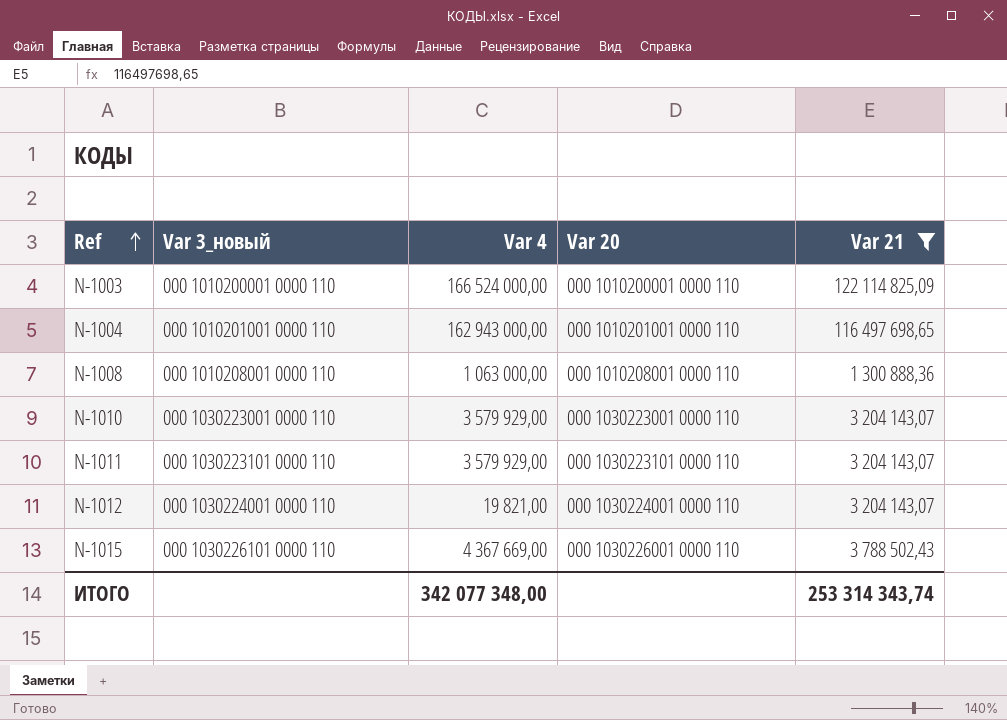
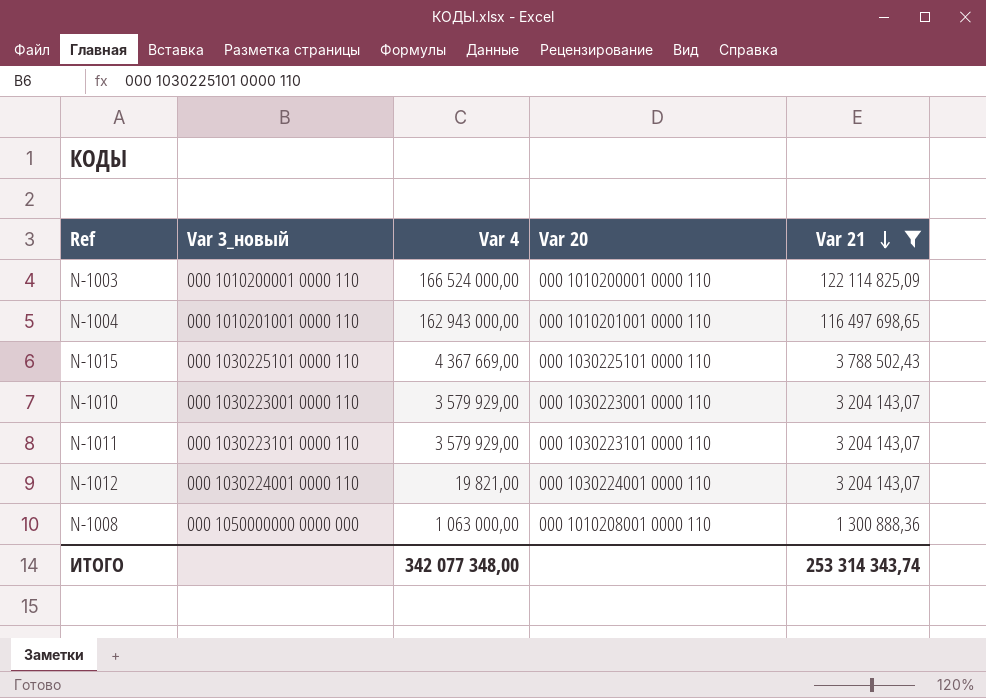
row order: Ref ascending -> Var 21 descending
N-1015 | Var 3_новый: 000 1030226101 0000 110 -> 000 1030225101 0000 110
N-1015 | Var 20: 000 1030226001 0000 110 -> 000 1030225101 0000 110
N-1008 | Var 3_новый: 000 1010208001 0000 110 -> 000 1050000000 0000 000

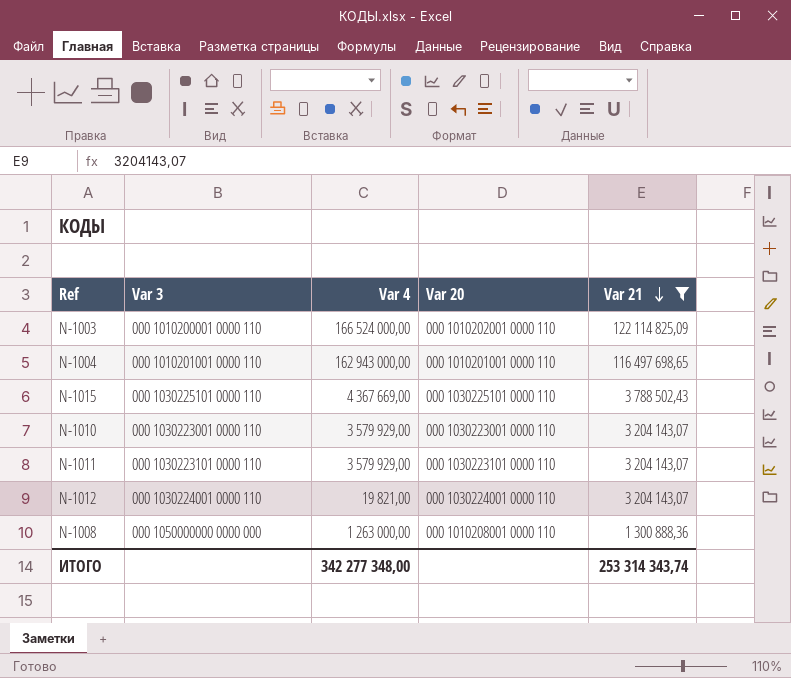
column name: Var 3_новый -> Var 3
N-1003 | Var 20: 000 1010200001 0000 110 -> 000 1010202001 0000 110
N-1008 | Var 4: 1 063 000,00 -> 1 263 000,00
ИТОГО | Var 4: 342 077 348,00 -> 342 277 348,00

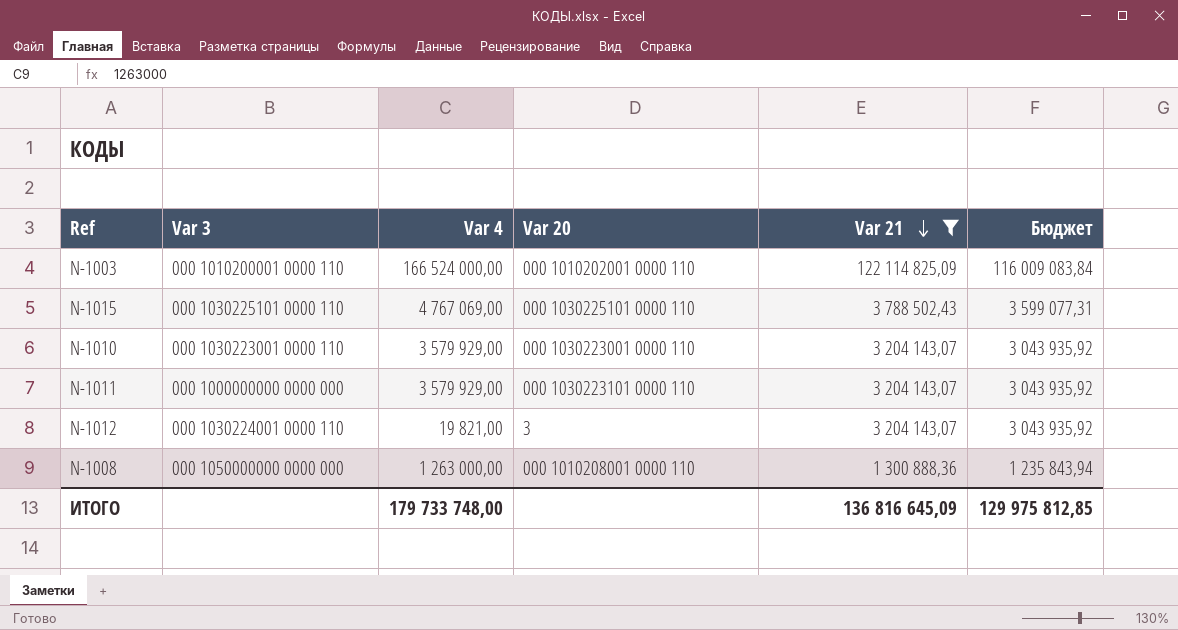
column Бюджет | formula: none -> [Var 21] * 0,95
row N-1004: 000 1010201001 0000 110 | 162 943 000,00 | 000 1010201001 0000 110 | 116 497 698,65 -> none
N-1015 | Var 4: 4 367 669,00 -> 4 767 069,00
N-1011 | Var 3: 000 1030223101 0000 110 -> 000 1000000000 0000 000
N-1012 | Var 20: 000 1030224001 0000 110 -> 3
ИТОГО | Var 4: 342 277 348,00 -> 179 733 748,00
ИТОГО | Var 21: 253 314 343,74 -> 136 816 645,09

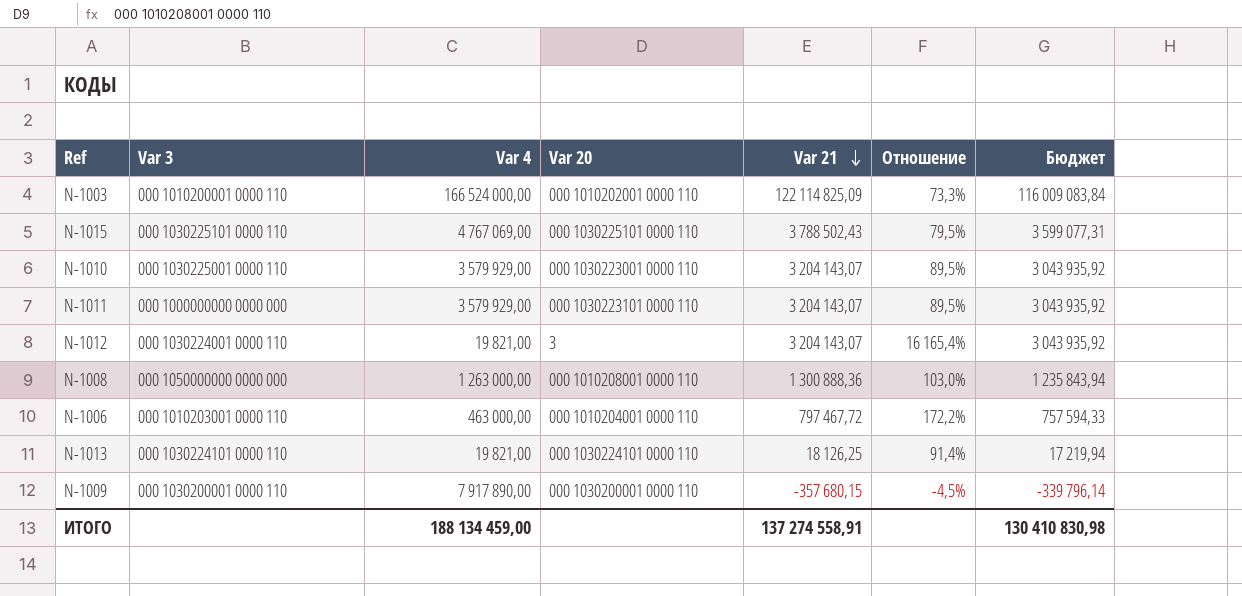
filter: Var 21 >= 1 300 888,36 -> none
column Отношение | formula: none -> [Var 21] / [Var 4]
N-1010 | Var 3: 000 1030223001 0000 110 -> 000 1030225001 0000 110
ИТОГО | Var 4: 179 733 748,00 -> 188 134 459,00
ИТОГО | Var 21: 136 816 645,09 -> 137 274 558,91
ИТОГО | Бюджет: 129 975 812,85 -> 130 410 830,98

